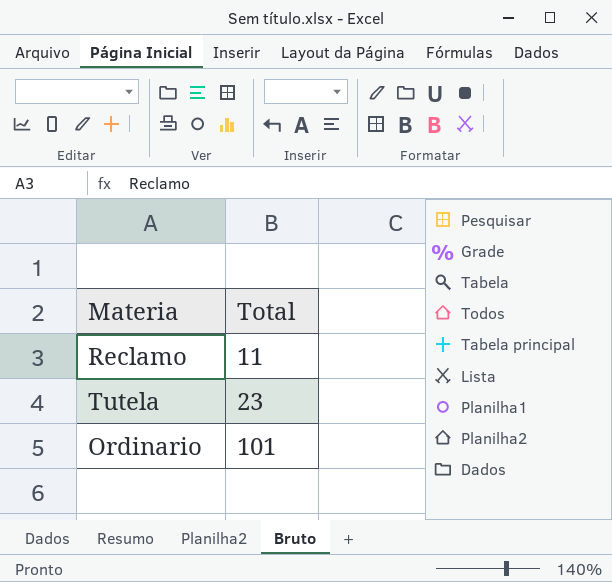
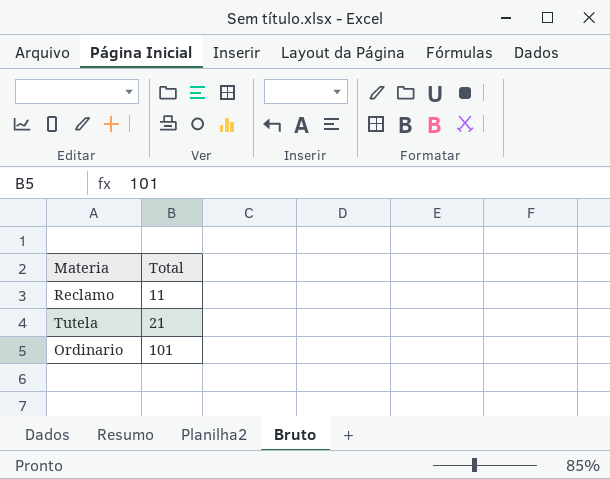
Tutela | Total: 23 -> 21

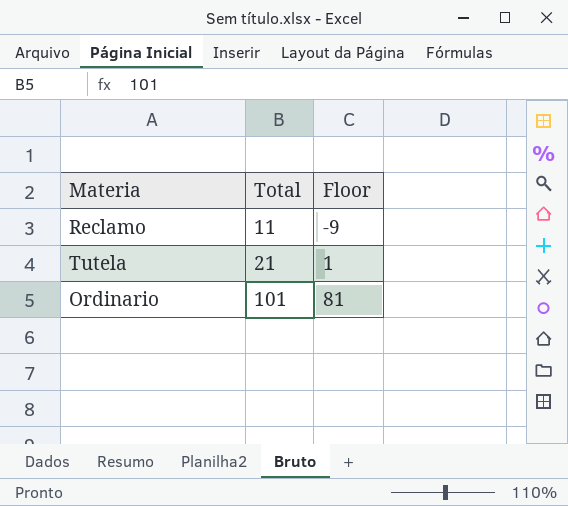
column Floor | formula: none -> [Total] - 20

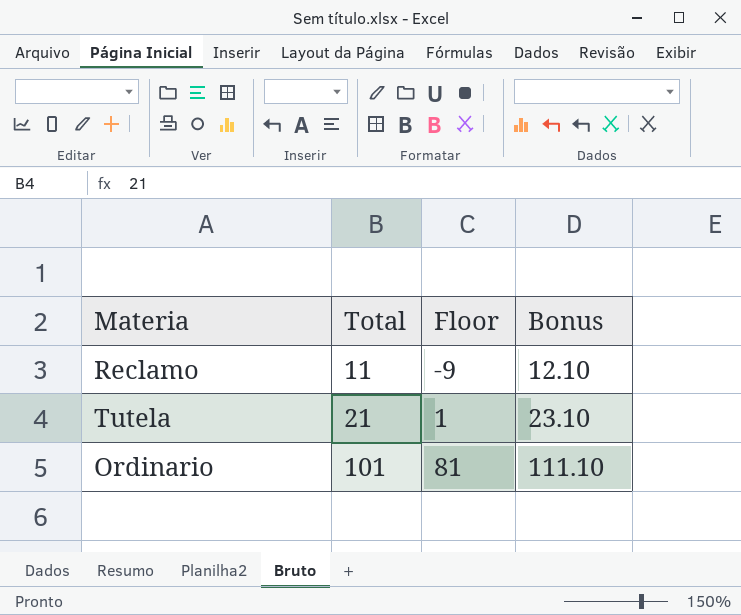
column Bonus | formula: none -> [Total] * 1.1

